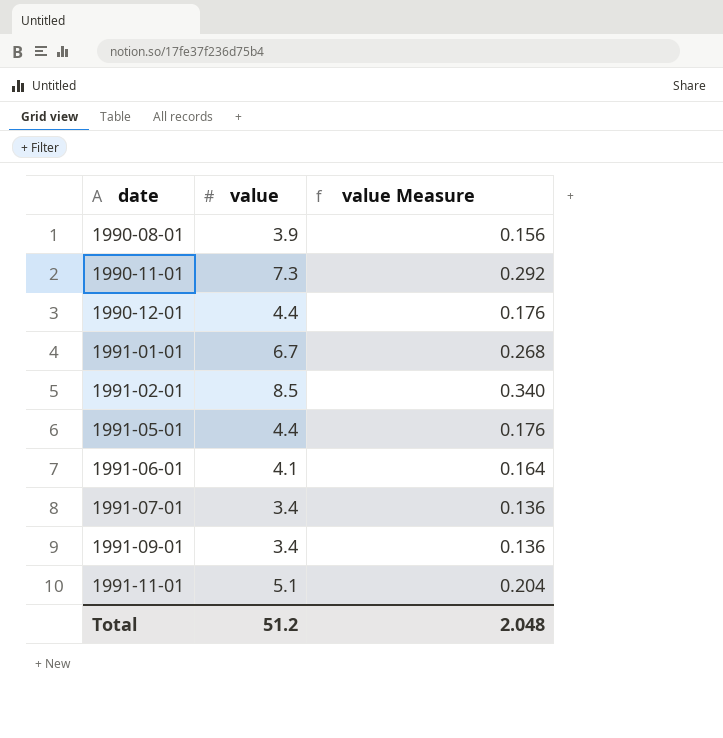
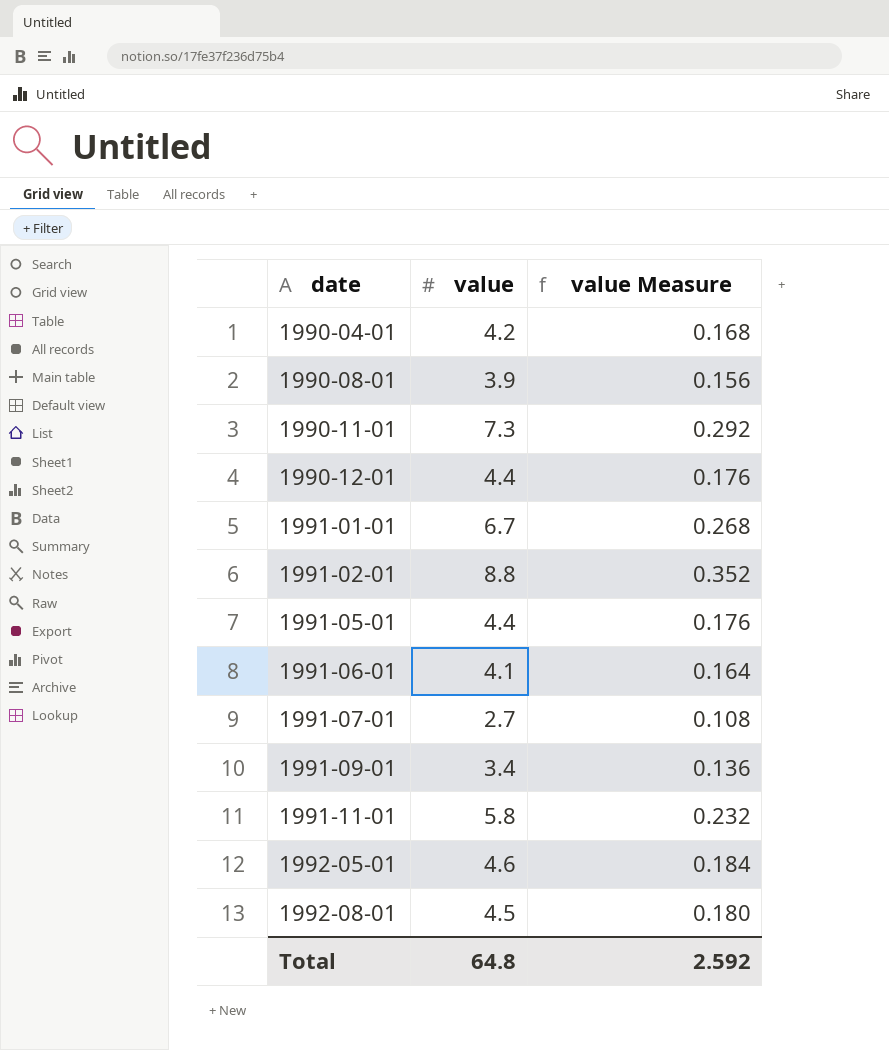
row 1990-04-01: none -> 4.2 | 0.168
1991-02-01 | value: 8.5 -> 8.8
1991-02-01 | value Measure: 0.340 -> 0.352
1991-07-01 | value: 3.4 -> 2.7
1991-07-01 | value Measure: 0.136 -> 0.108
1991-11-01 | value: 5.1 -> 5.8
1991-11-01 | value Measure: 0.204 -> 0.232
row 1992-05-01: none -> 4.6 | 0.184
row 1992-08-01: none -> 4.5 | 0.180
Total | value: 51.2 -> 64.8
Total | value Measure: 2.048 -> 2.592

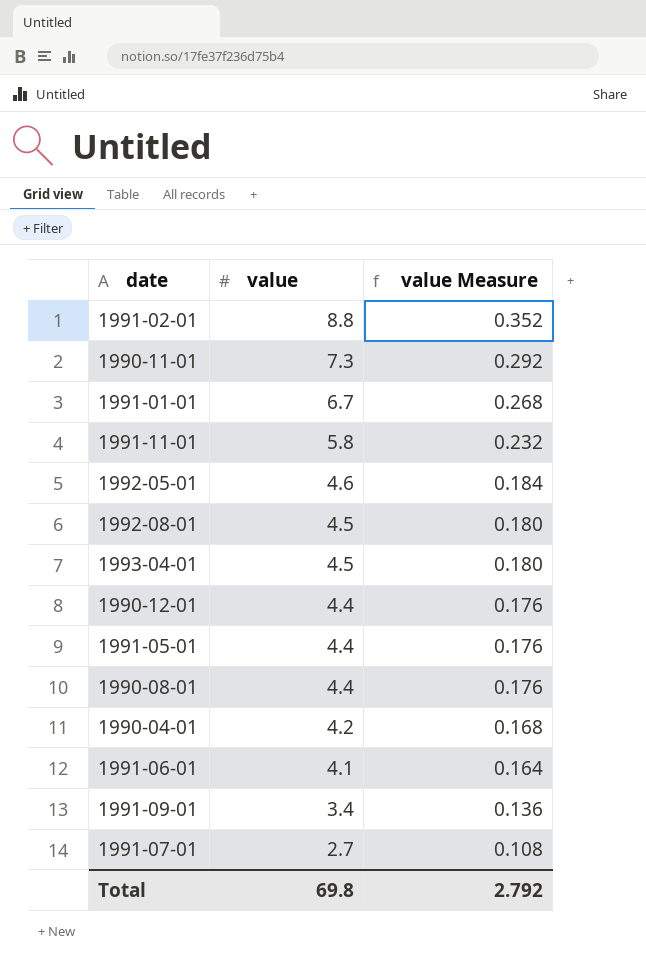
row order: date ascending -> value descending
row 1993-04-01: none -> 4.5 | 0.180
1990-08-01 | value: 3.9 -> 4.4
1990-08-01 | value Measure: 0.156 -> 0.176
Total | value: 64.8 -> 69.8
Total | value Measure: 2.592 -> 2.792

